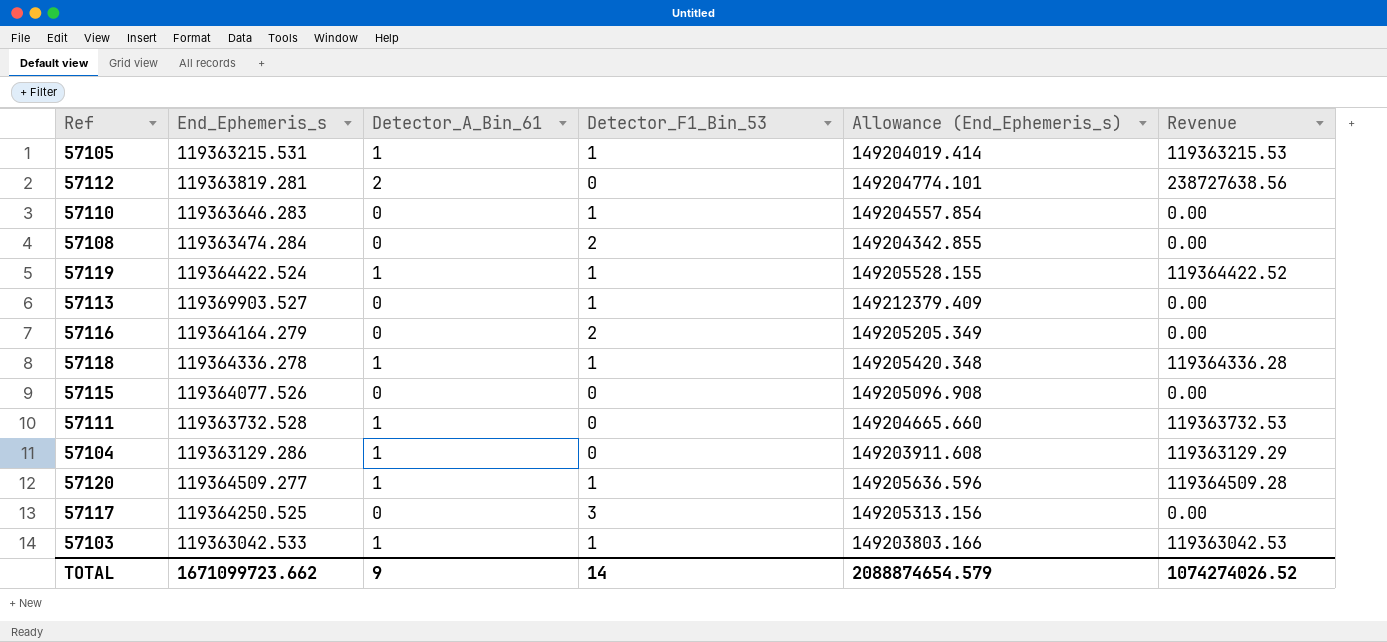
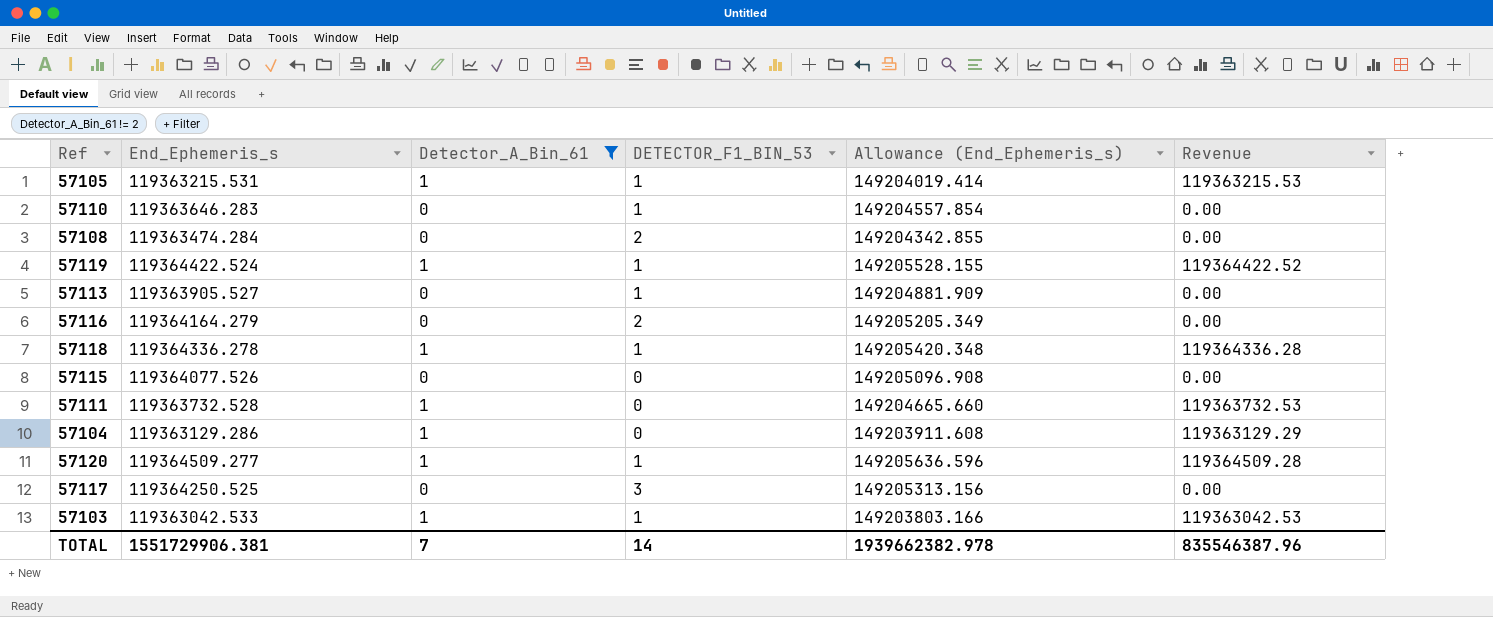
filter: none -> Detector_A_Bin_61 != 2
column name: Detector_F1_Bin_53 -> DETECTOR_F1_BIN_53
57113 | End_Ephemeris_s: 119369903.527 -> 119363905.527
57113 | Allowance (End_Ephemeris_s): 149212379.409 -> 149204881.909
TOTAL | End_Ephemeris_s: 1671099723.662 -> 1551729906.381
TOTAL | Detector_A_Bin_61: 9 -> 7
TOTAL | Allowance (End_Ephemeris_s): 2088874654.579 -> 1939662382.978
TOTAL | Revenue: 1074274026.52 -> 835546387.96

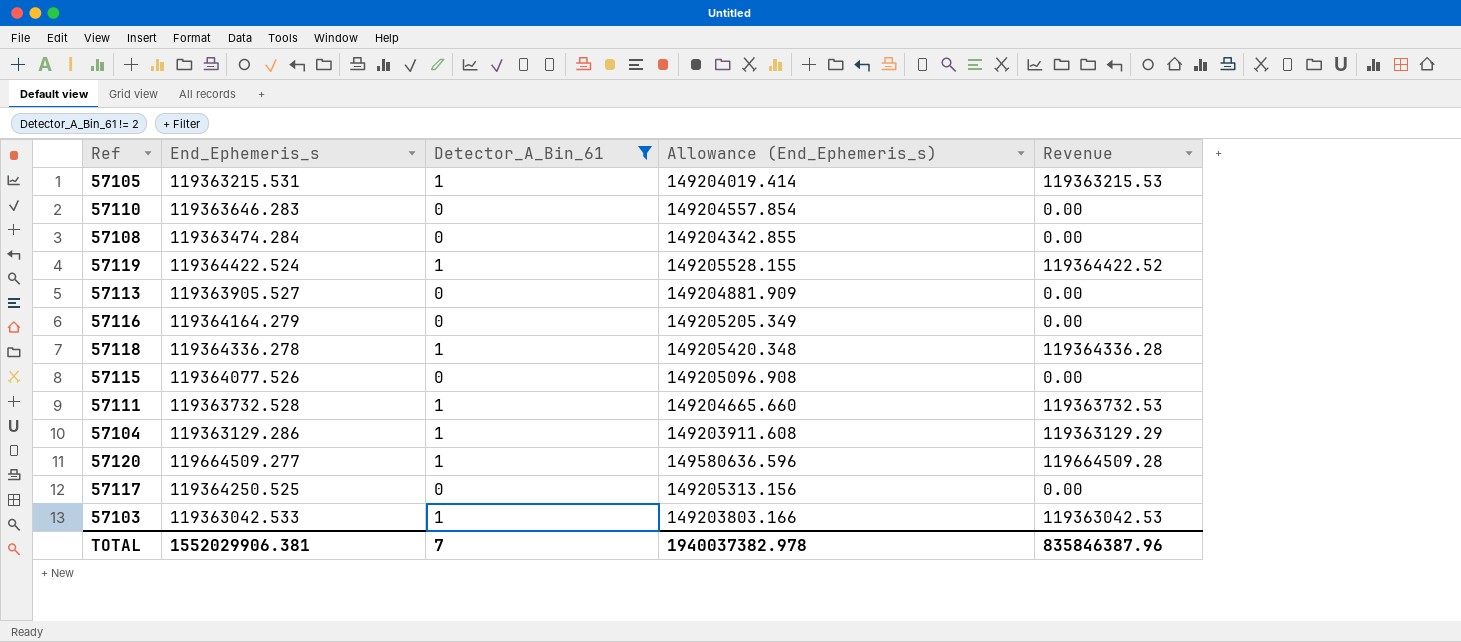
column DETECTOR_F1_BIN_53 | position: 4 -> none
57120 | End_Ephemeris_s: 119364509.277 -> 119664509.277
57120 | Allowance (End_Ephemeris_s): 149205636.596 -> 149580636.596
57120 | Revenue: 119364509.28 -> 119664509.28
TOTAL | End_Ephemeris_s: 1551729906.381 -> 1552029906.381
TOTAL | Allowance (End_Ephemeris_s): 1939662382.978 -> 1940037382.978
TOTAL | Revenue: 835546387.96 -> 835846387.96

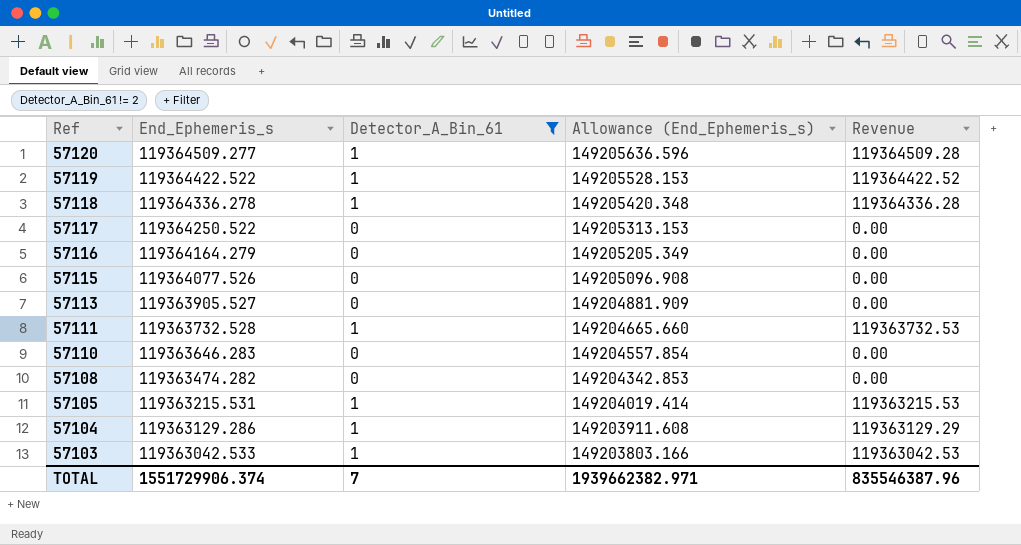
row order: none -> Ref descending
57120 | End_Ephemeris_s: 119664509.277 -> 119364509.277
57120 | Allowance (End_Ephemeris_s): 149580636.596 -> 149205636.596
57120 | Revenue: 119664509.28 -> 119364509.28
57119 | End_Ephemeris_s: 119364422.524 -> 119364422.522
57119 | Allowance (End_Ephemeris_s): 149205528.155 -> 149205528.153
57117 | End_Ephemeris_s: 119364250.525 -> 119364250.522
57117 | Allowance (End_Ephemeris_s): 149205313.156 -> 149205313.153
57108 | End_Ephemeris_s: 119363474.284 -> 119363474.282
57108 | Allowance (End_Ephemeris_s): 149204342.855 -> 149204342.853
TOTAL | End_Ephemeris_s: 1552029906.381 -> 1551729906.374
TOTAL | Allowance (End_Ephemeris_s): 1940037382.978 -> 1939662382.971
TOTAL | Revenue: 835846387.96 -> 835546387.96

